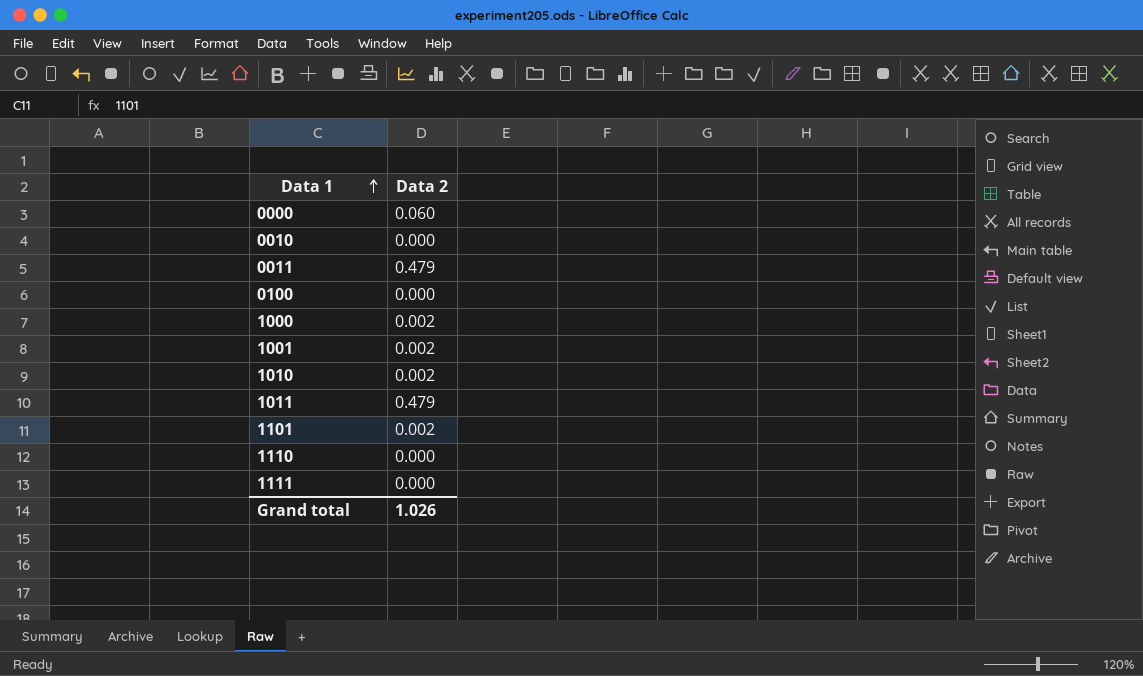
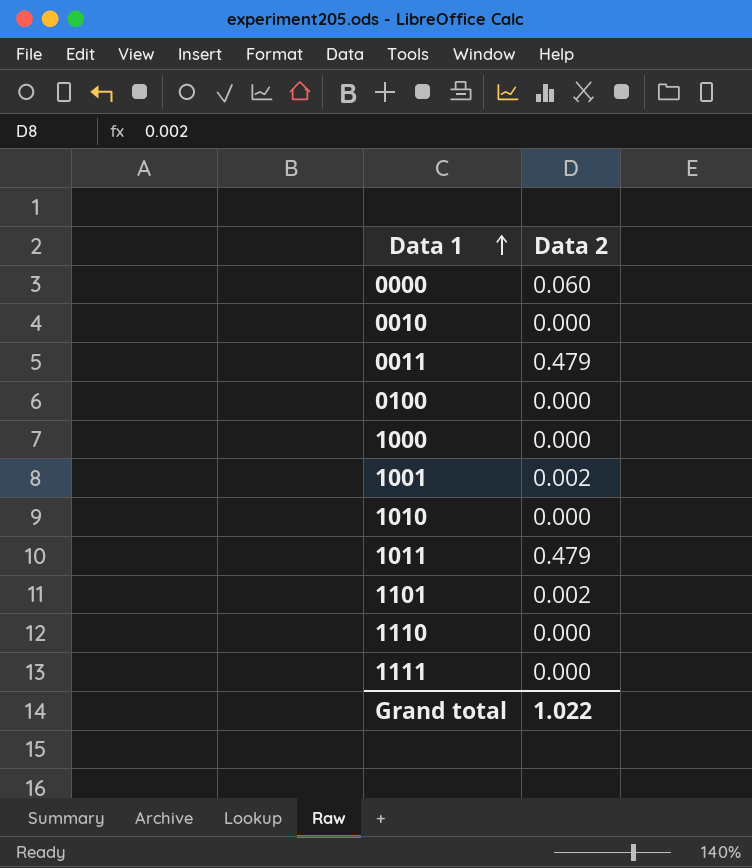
1000 | Data 2: 0.002 -> 0.000
1010 | Data 2: 0.002 -> 0.000
Grand total | Data 2: 1.026 -> 1.022

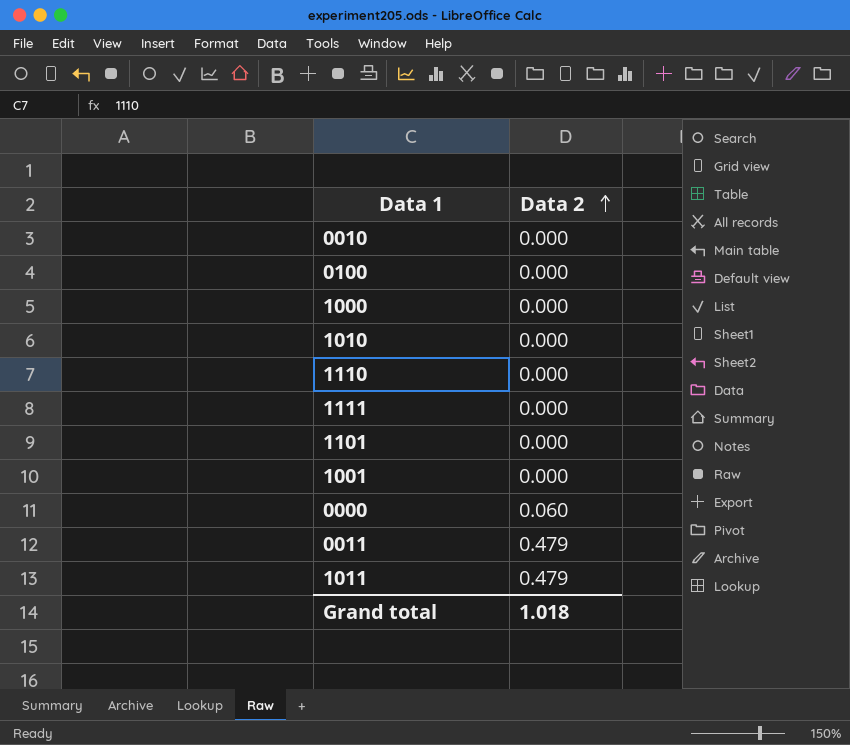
row order: Data 1 ascending -> Data 2 ascending
1101 | Data 2: 0.002 -> 0.000
1001 | Data 2: 0.002 -> 0.000
Grand total | Data 2: 1.022 -> 1.018

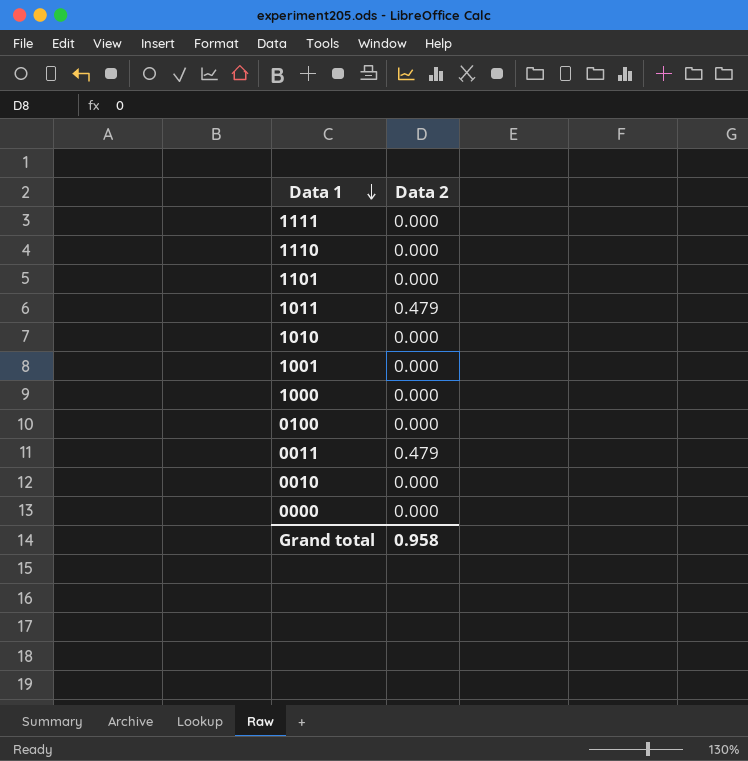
row order: Data 2 ascending -> Data 1 descending
0000 | Data 2: 0.060 -> 0.000
Grand total | Data 2: 1.018 -> 0.958

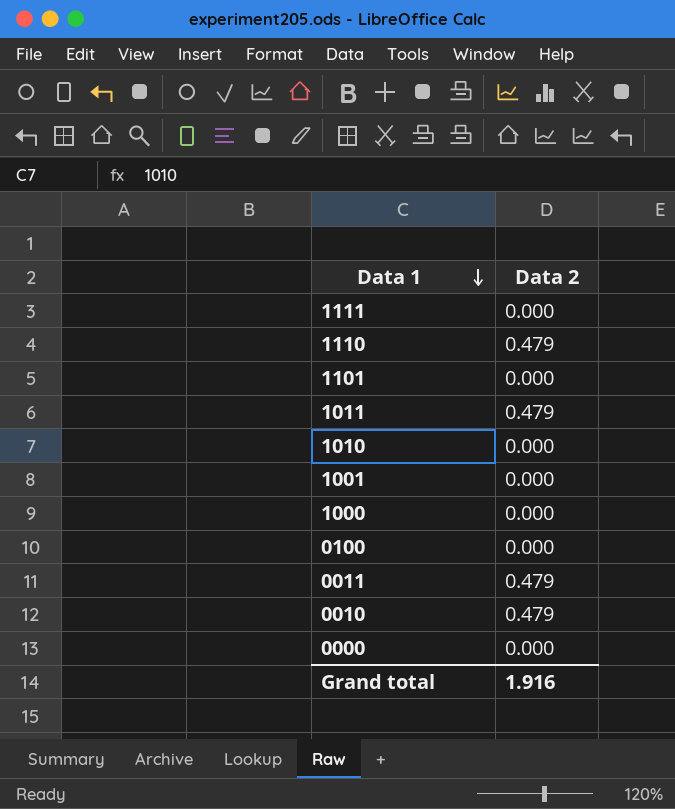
1110 | Data 2: 0.000 -> 0.479
0010 | Data 2: 0.000 -> 0.479
Grand total | Data 2: 0.958 -> 1.916

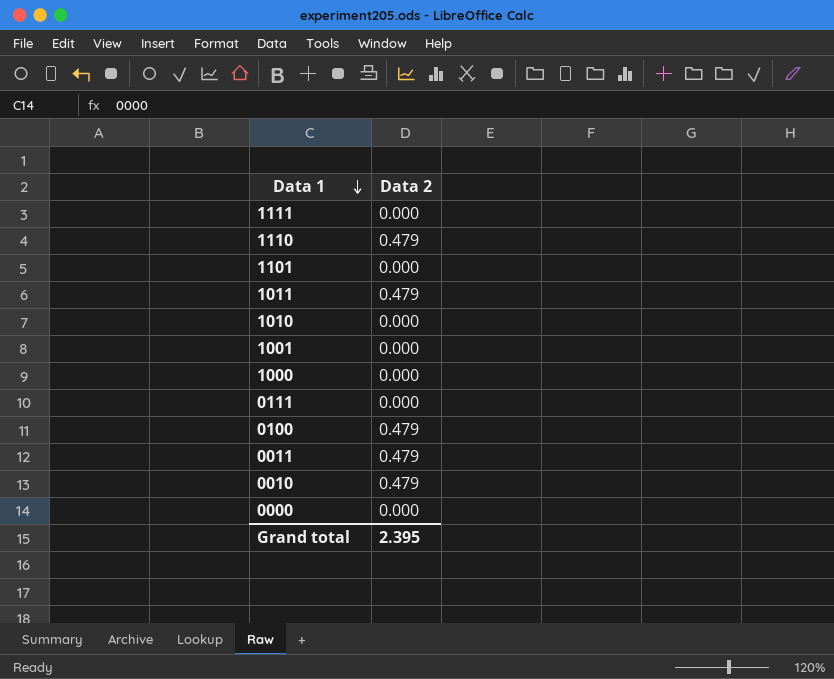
row 0111: none -> 0.000
0100 | Data 2: 0.000 -> 0.479
Grand total | Data 2: 1.916 -> 2.395

